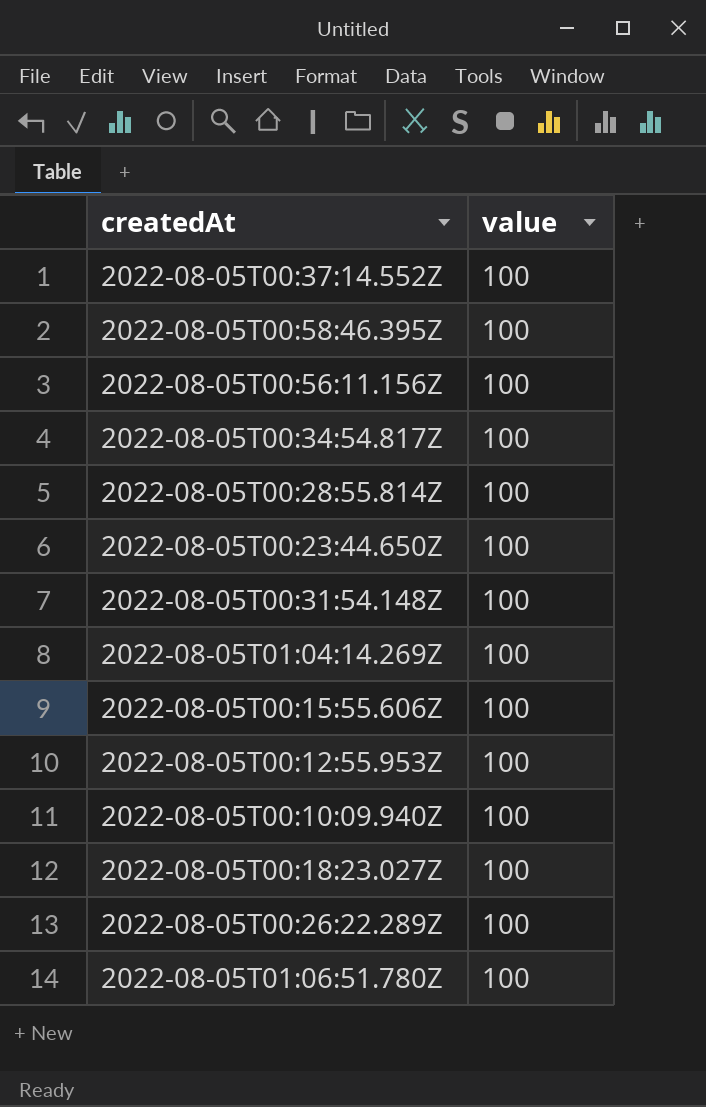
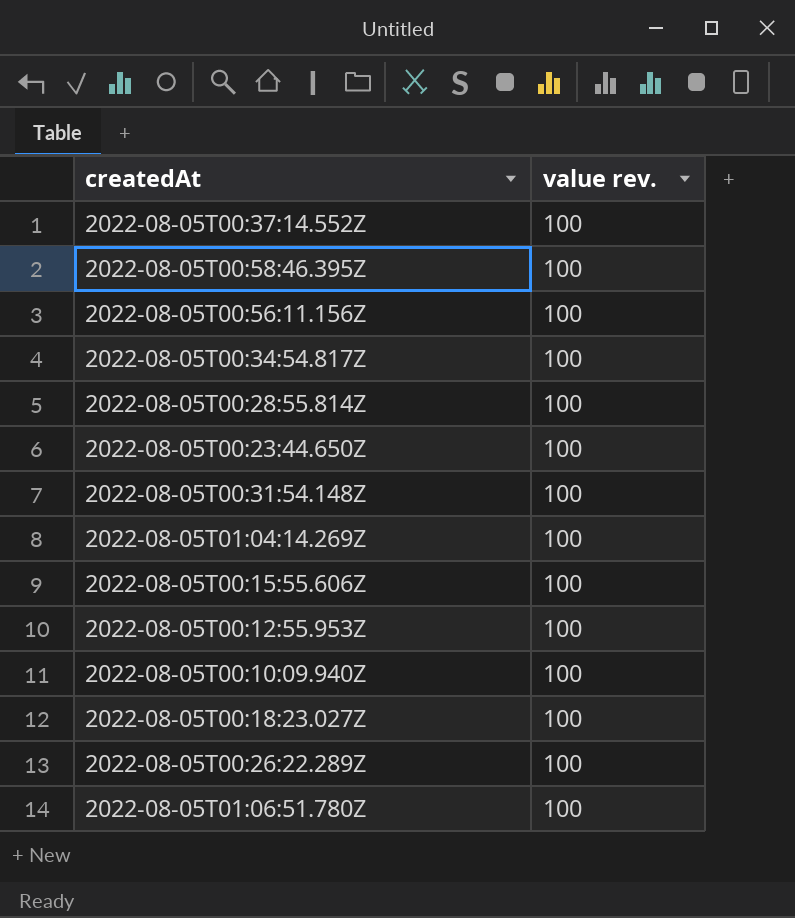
column name: value -> value rev.

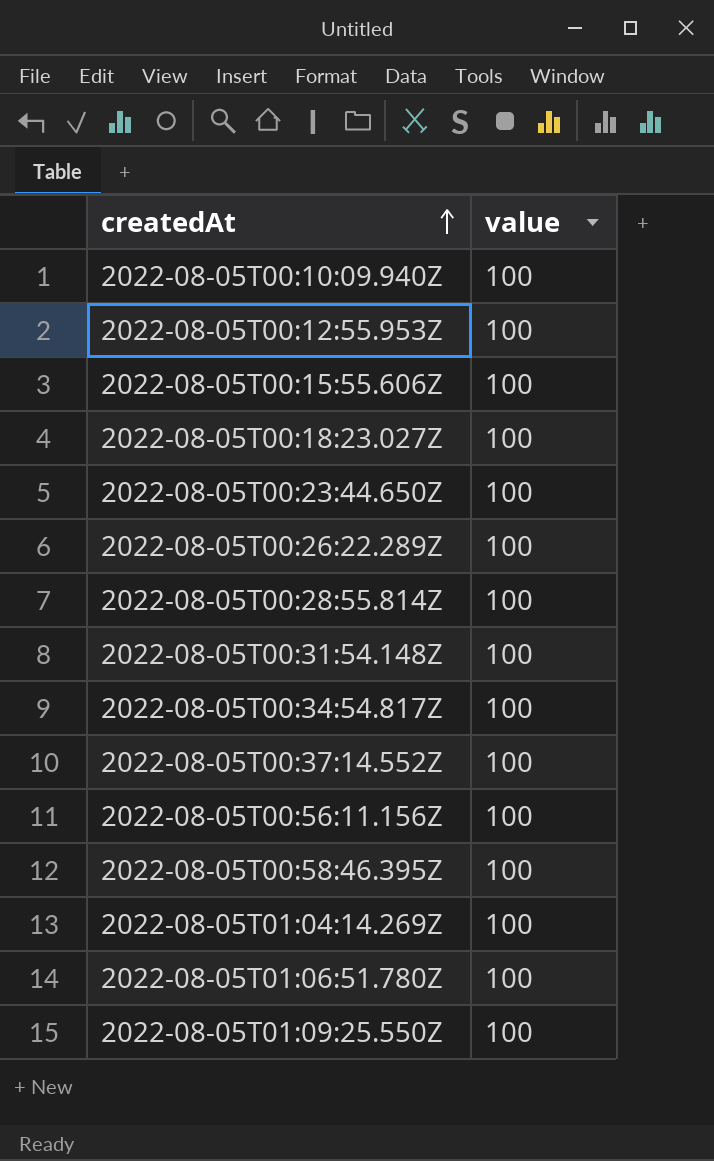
row order: none -> createdAt ascending
column name: value rev. -> value
row 2022-08-05T01:09:25.550Z: none -> 100

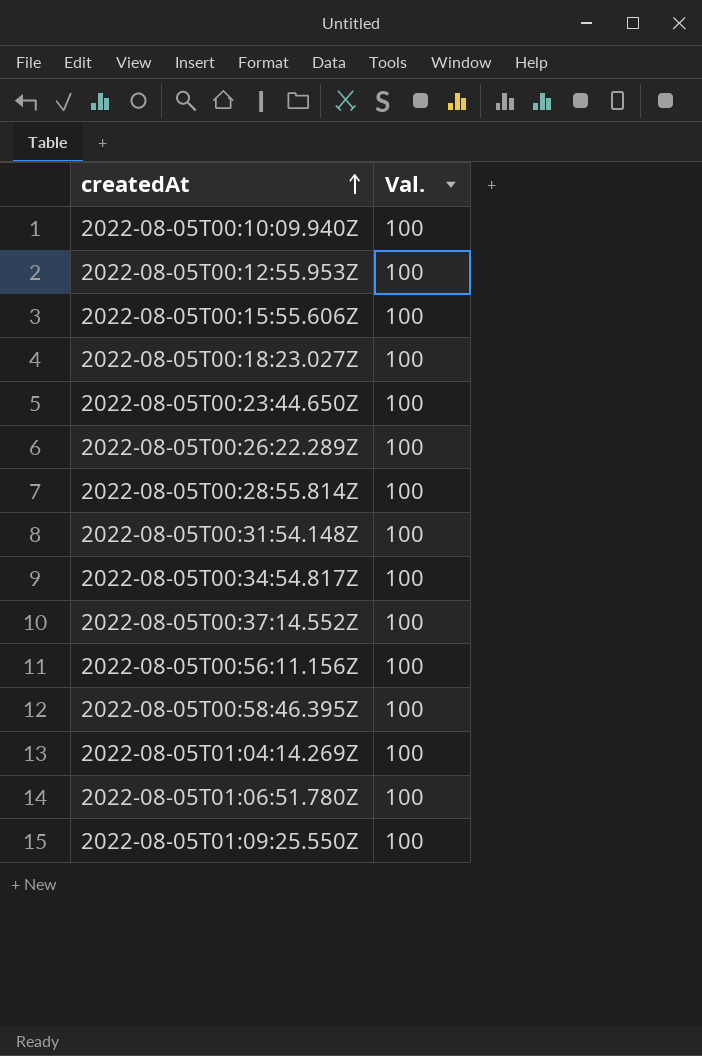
column name: value -> Val.

